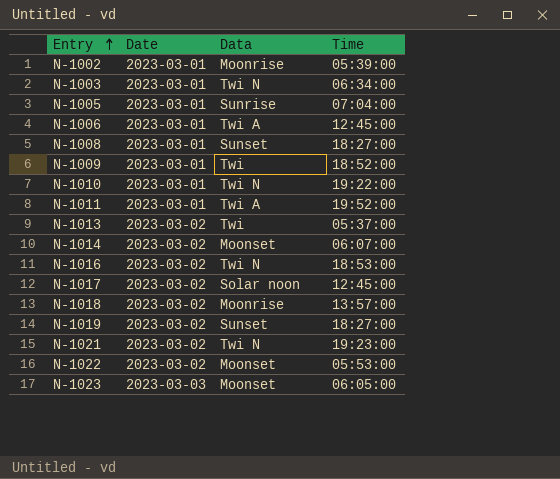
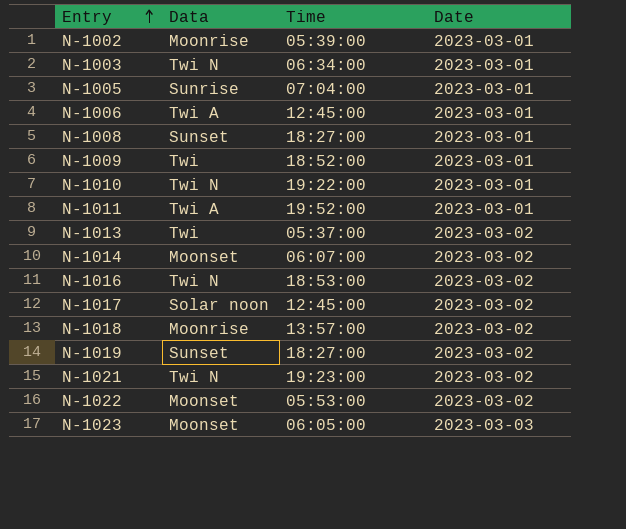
column Date | position: 2 -> 4

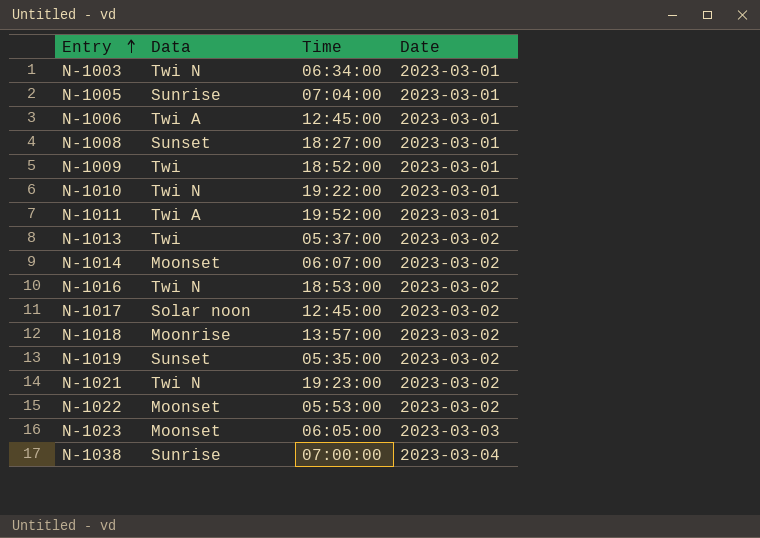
row N-1002: Moonrise | 05:39:00 | 2023-03-01 -> none
N-1019 | Time: 18:27:00 -> 05:35:00
row N-1038: none -> Sunrise | 07:00:00 | 2023-03-04

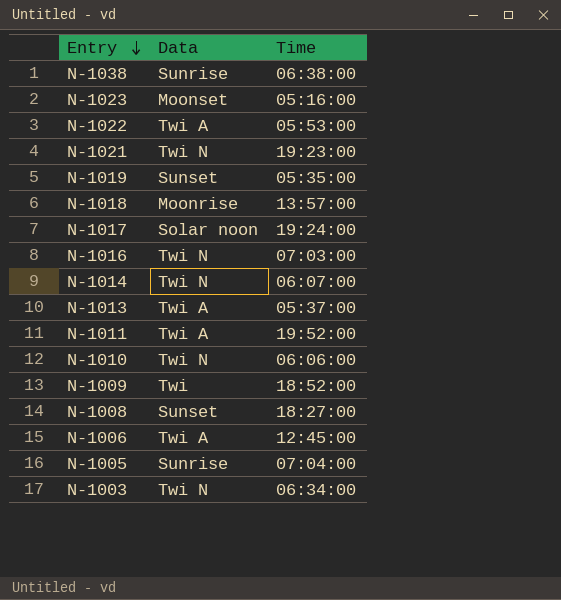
row order: Entry ascending -> Entry descending
column Date | position: 4 -> none
N-1038 | Time: 07:00:00 -> 06:38:00
N-1023 | Time: 06:05:00 -> 05:16:00
N-1022 | Data: Moonset -> Twi A
N-1017 | Time: 12:45:00 -> 19:24:00
N-1016 | Time: 18:53:00 -> 07:03:00
N-1014 | Data: Moonset -> Twi N
N-1013 | Data: Twi -> Twi A
N-1010 | Time: 19:22:00 -> 06:06:00

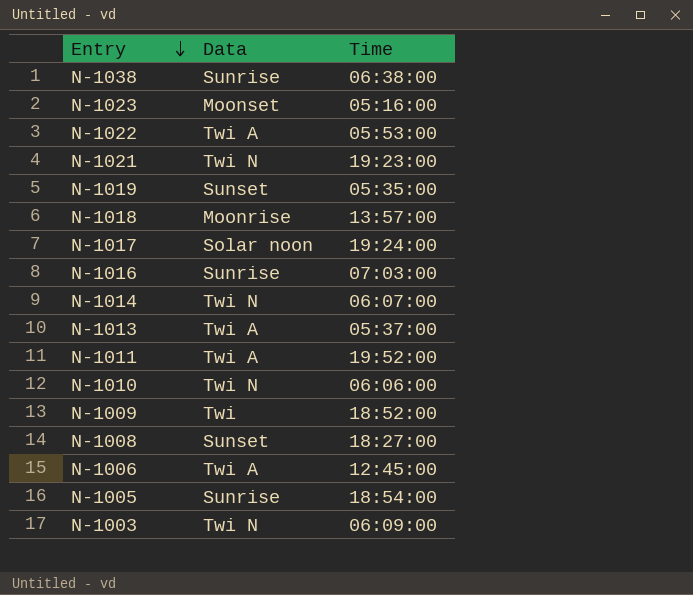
N-1016 | Data: Twi N -> Sunrise
N-1005 | Time: 07:04:00 -> 18:54:00
N-1003 | Time: 06:34:00 -> 06:09:00

